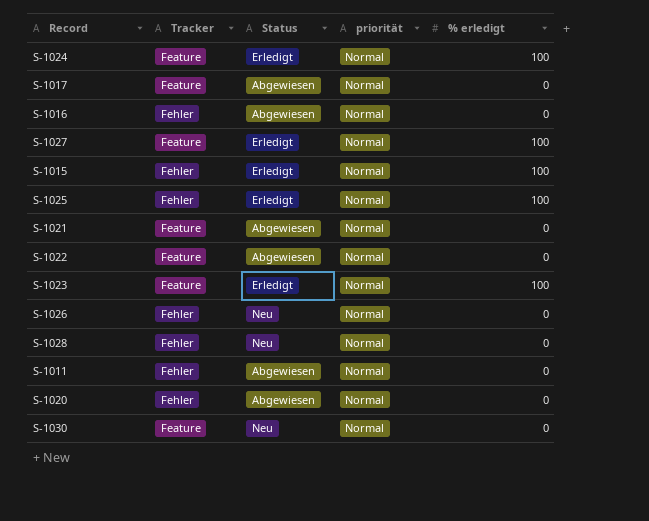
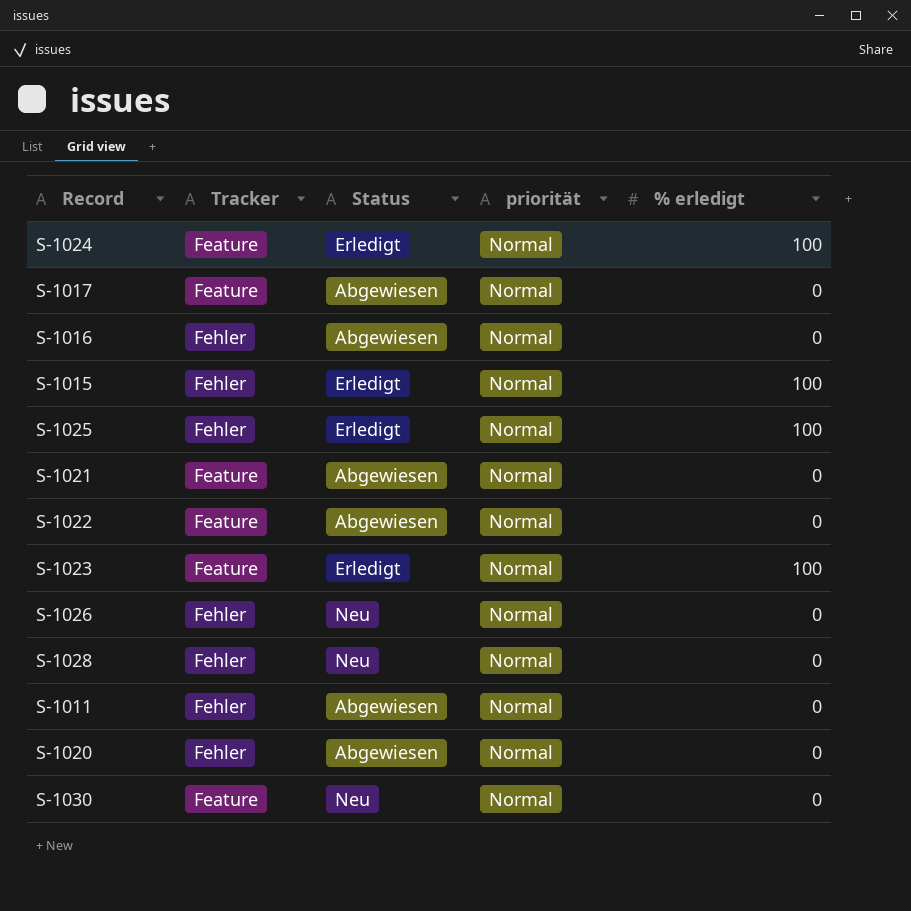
row S-1027: Feature | Erledigt | Normal | 100 -> none

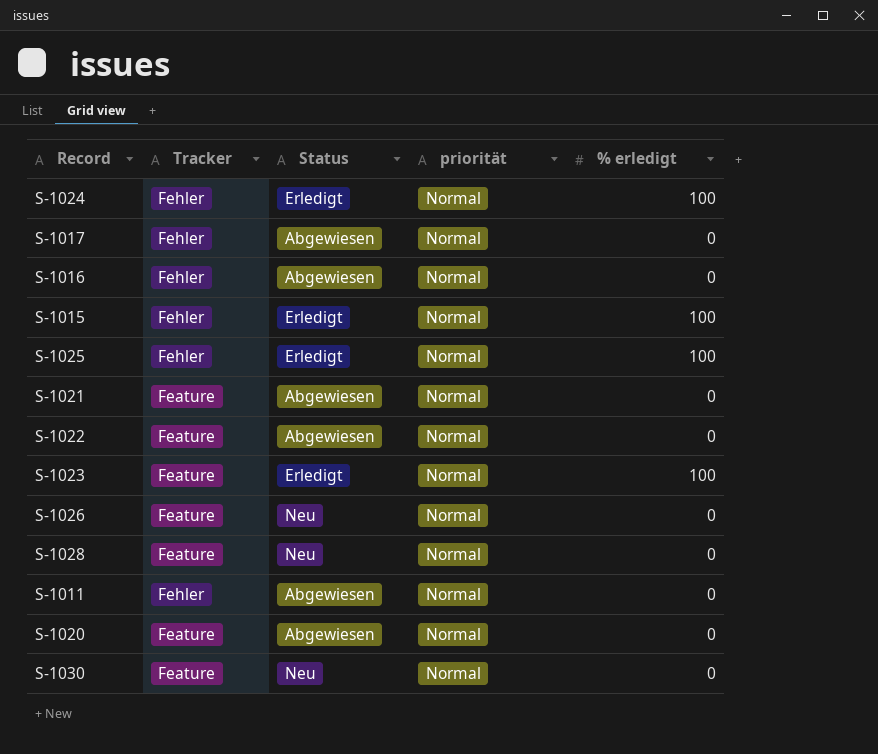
S-1024 | Tracker: Feature -> Fehler
S-1017 | Tracker: Feature -> Fehler
S-1026 | Tracker: Fehler -> Feature
S-1028 | Tracker: Fehler -> Feature
S-1020 | Tracker: Fehler -> Feature

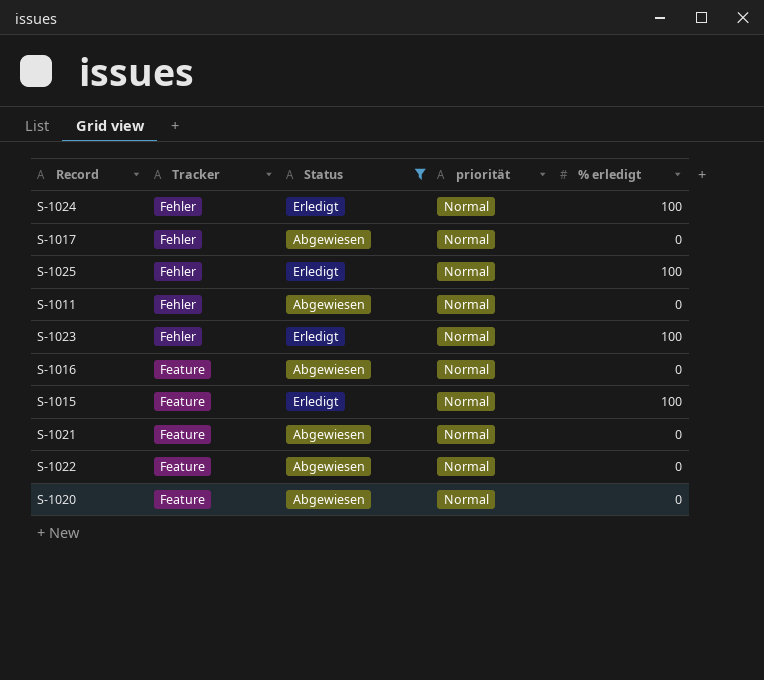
filter: none -> Status != Neu
row order: none -> Tracker descending
S-1023 | Tracker: Feature -> Fehler
S-1016 | Tracker: Fehler -> Feature
S-1015 | Tracker: Fehler -> Feature

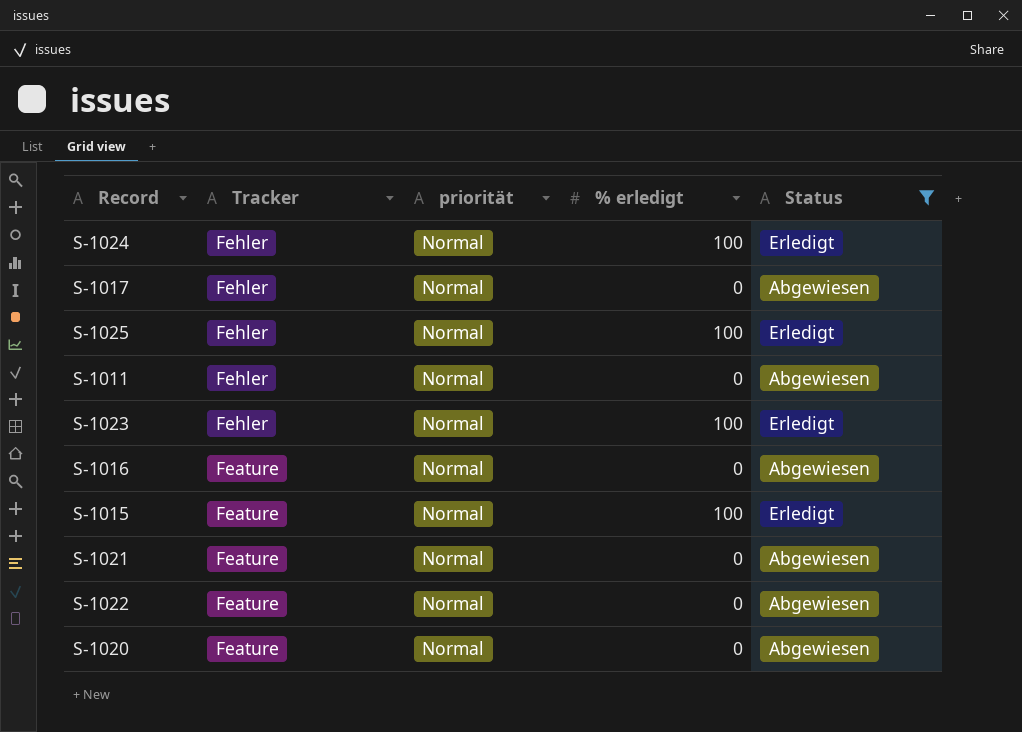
column Status | position: 3 -> 5

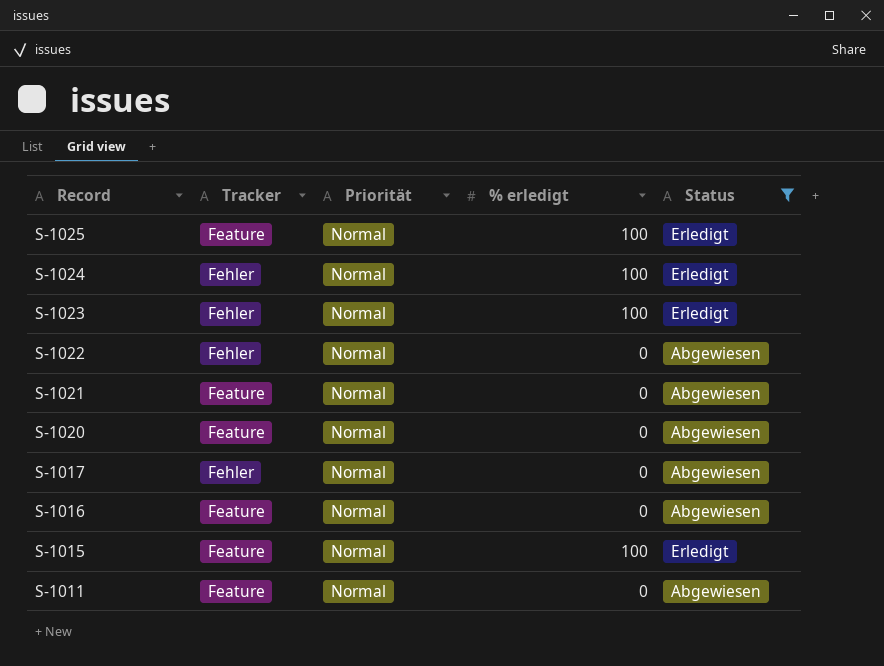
row order: Tracker descending -> Record descending
column name: priorität -> Priorität
S-1025 | Tracker: Fehler -> Feature
S-1022 | Tracker: Feature -> Fehler
S-1011 | Tracker: Fehler -> Feature

